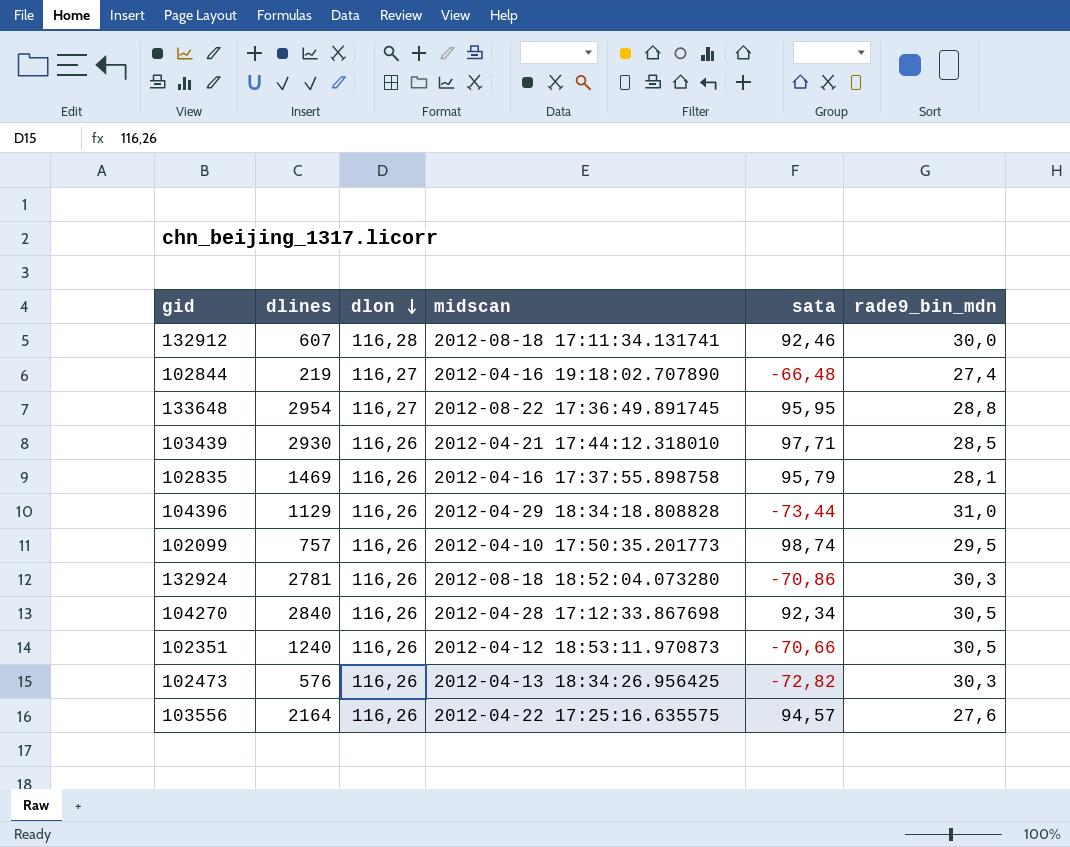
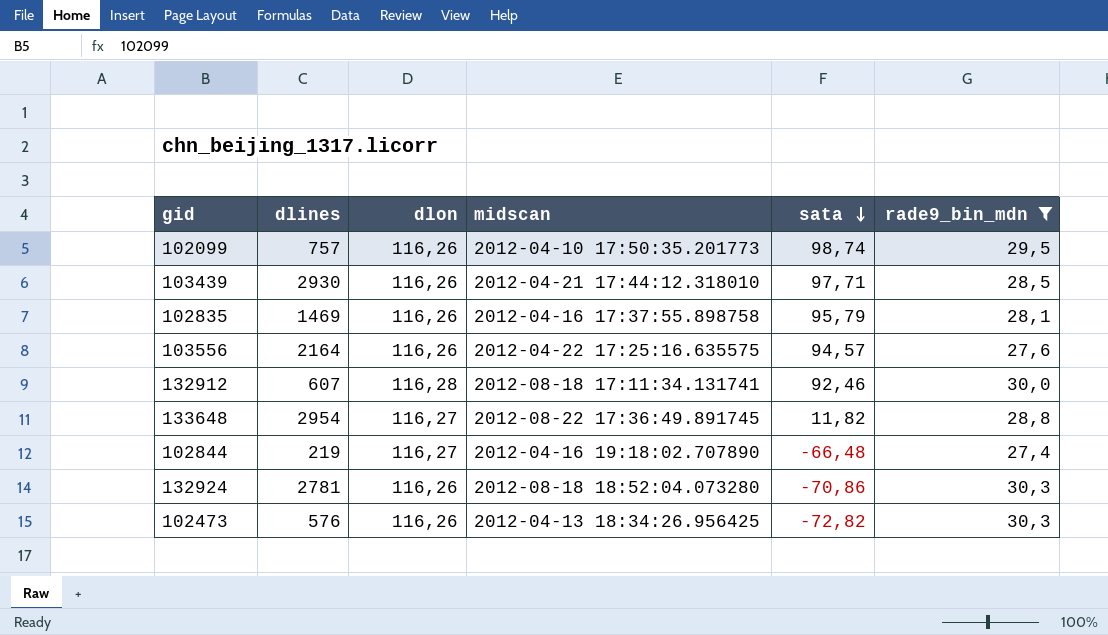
filter: none -> rade9_bin_mdn <= 30,3
row order: dlon descending -> sata descending
133648 | sata: 95,95 -> 11,82

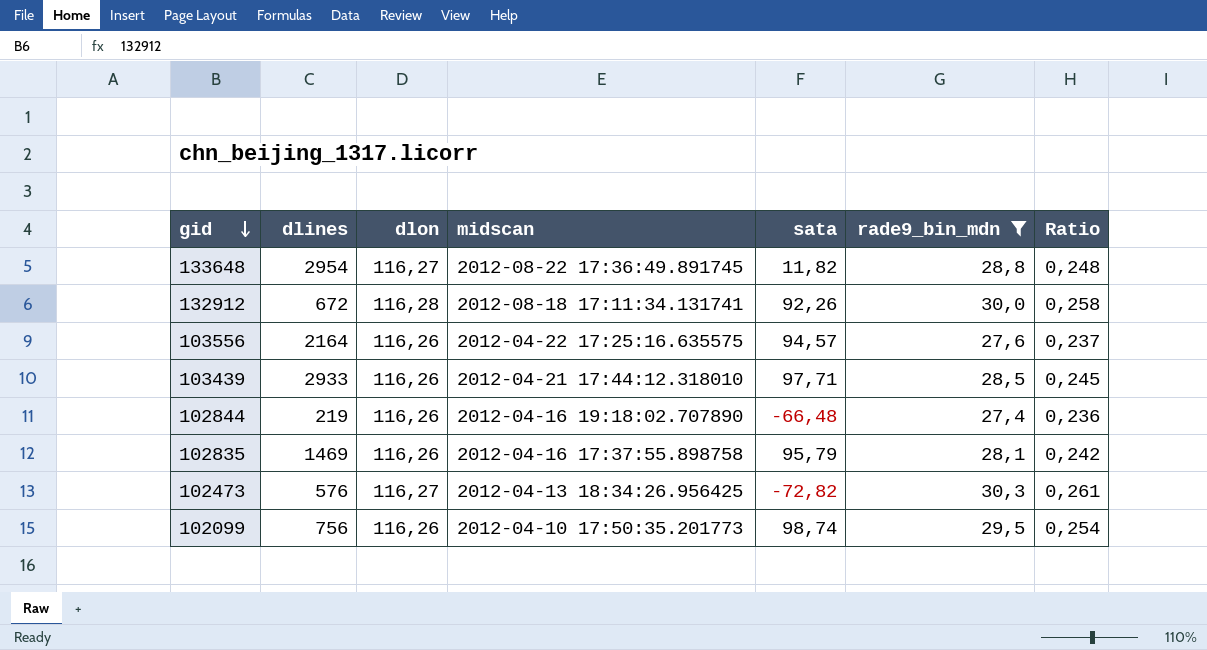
row order: sata descending -> gid descending
column Ratio | formula: none -> [rade9_bin_mdn] / [dlon]
row 132924: 2781 | 116,26 | 2012-08-18 18:52:04.073280 | -70,86 | 30,3 -> none
132912 | dlines: 607 -> 672
132912 | sata: 92,46 -> 92,26
103439 | dlines: 2930 -> 2933
102844 | dlon: 116,27 -> 116,26
102473 | dlon: 116,26 -> 116,27
102099 | dlines: 757 -> 756

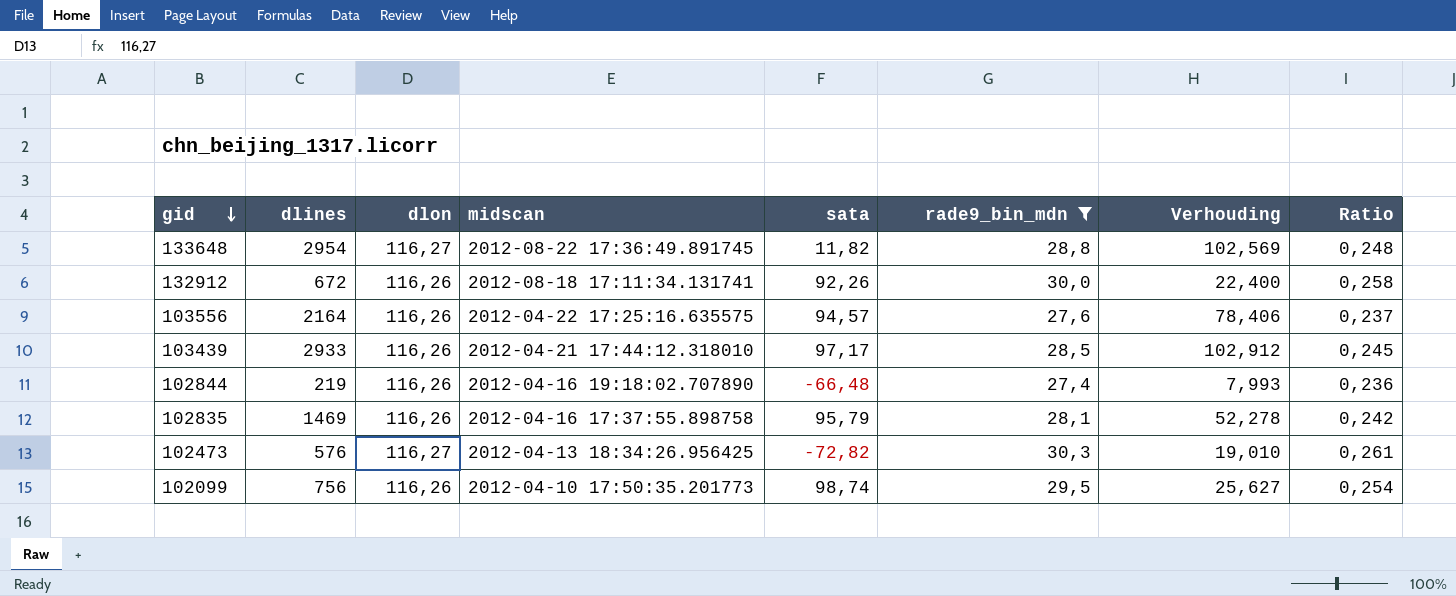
column Verhouding | formula: none -> [dlines] / [rade9_bin_mdn]
132912 | dlon: 116,28 -> 116,26
103439 | sata: 97,71 -> 97,17

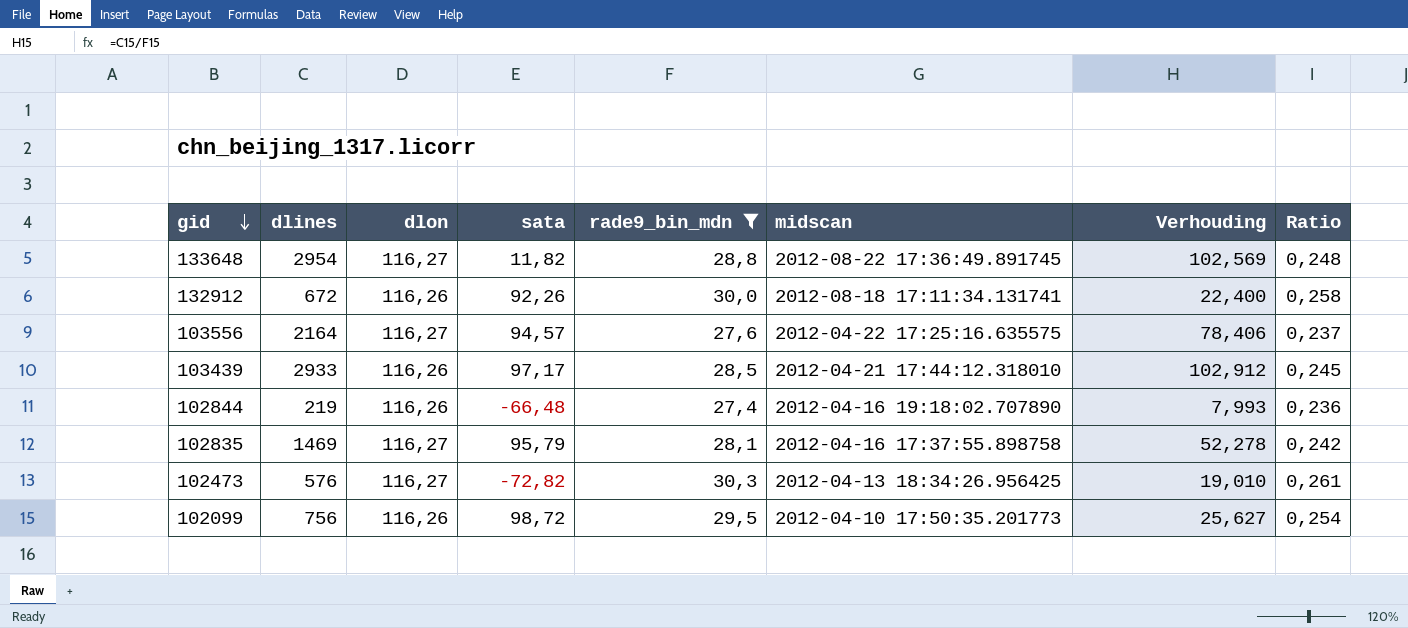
column midscan | position: 4 -> 6
103556 | dlon: 116,26 -> 116,27
102835 | dlon: 116,26 -> 116,27
102099 | sata: 98,74 -> 98,72

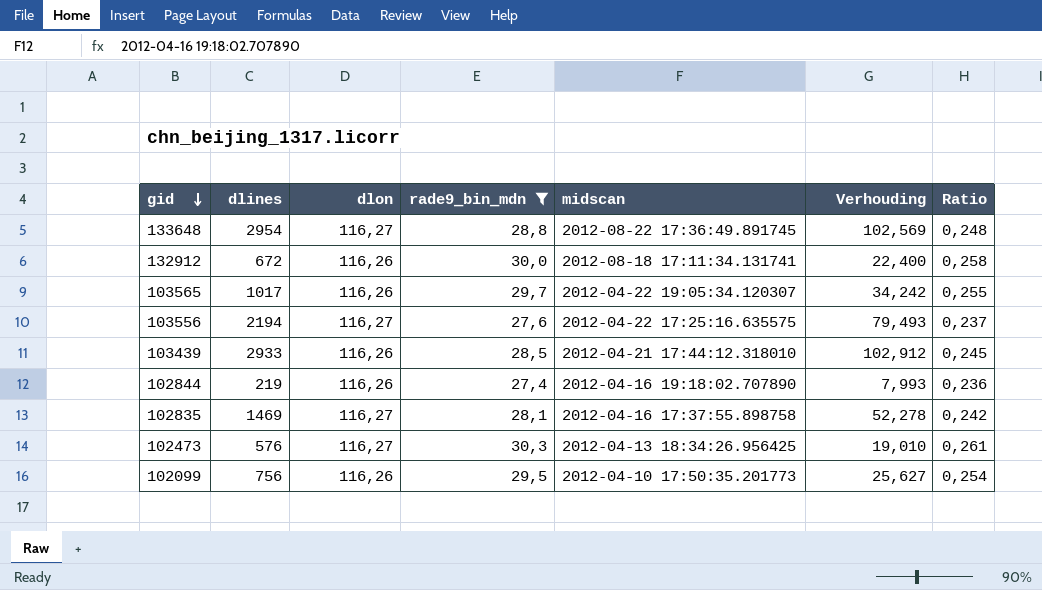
column sata | position: 4 -> none
row 103565: none -> 1017 | 116,26 | 29,7 | 2012-04-22 19:05:34.120307 | 34,242 | 0,255
103556 | dlines: 2164 -> 2194
103556 | Verhouding: 78,406 -> 79,493

